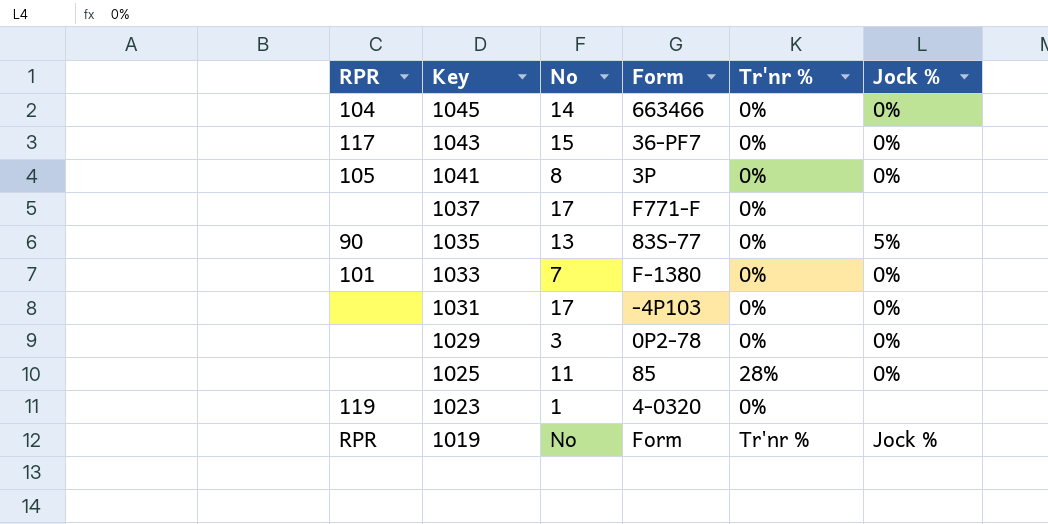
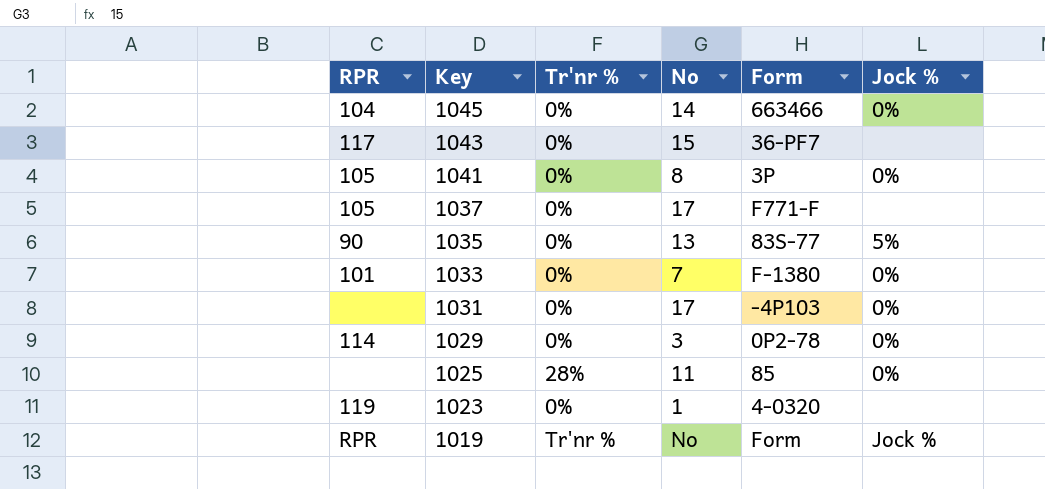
column Tr'nr % | position: 5 -> 3
1043 | Jock %: 0% -> none
1037 | RPR: none -> 105
1029 | RPR: none -> 114

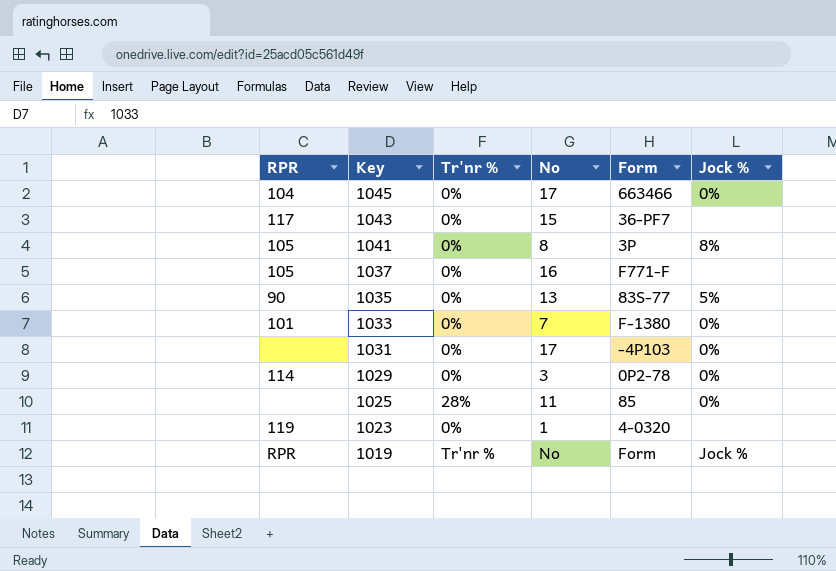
1045 | No: 14 -> 17
1041 | Jock %: 0% -> 8%
1037 | No: 17 -> 16

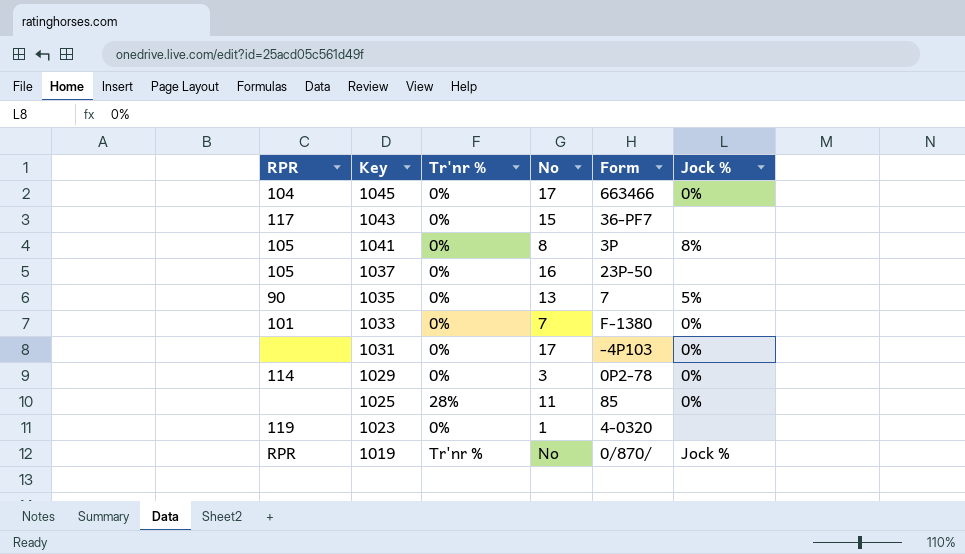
1037 | Form: F771-F -> 23P-50
1035 | Form: 83S-77 -> 7
1019 | Form: Form -> 0/870/

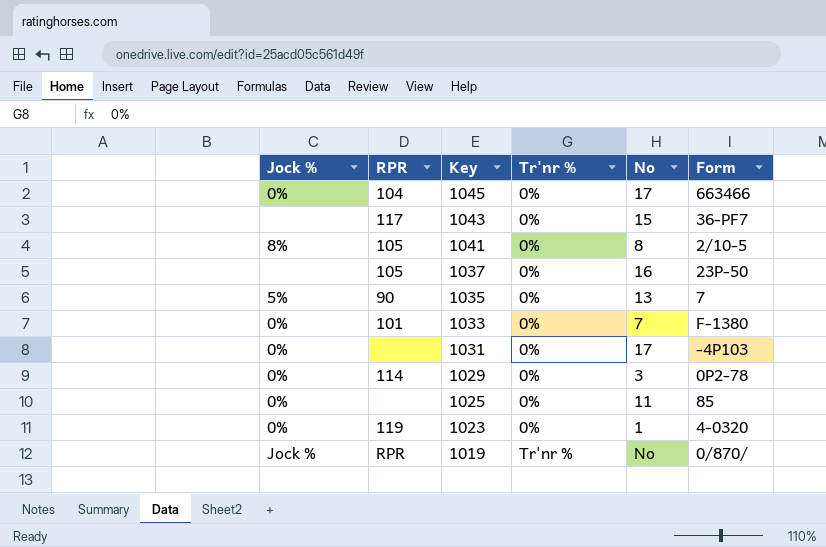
column Jock % | position: 6 -> 1
1041 | Form: 3P -> 2/10-5
1025 | Tr'nr %: 28% -> 0%
1023 | Jock %: none -> 0%

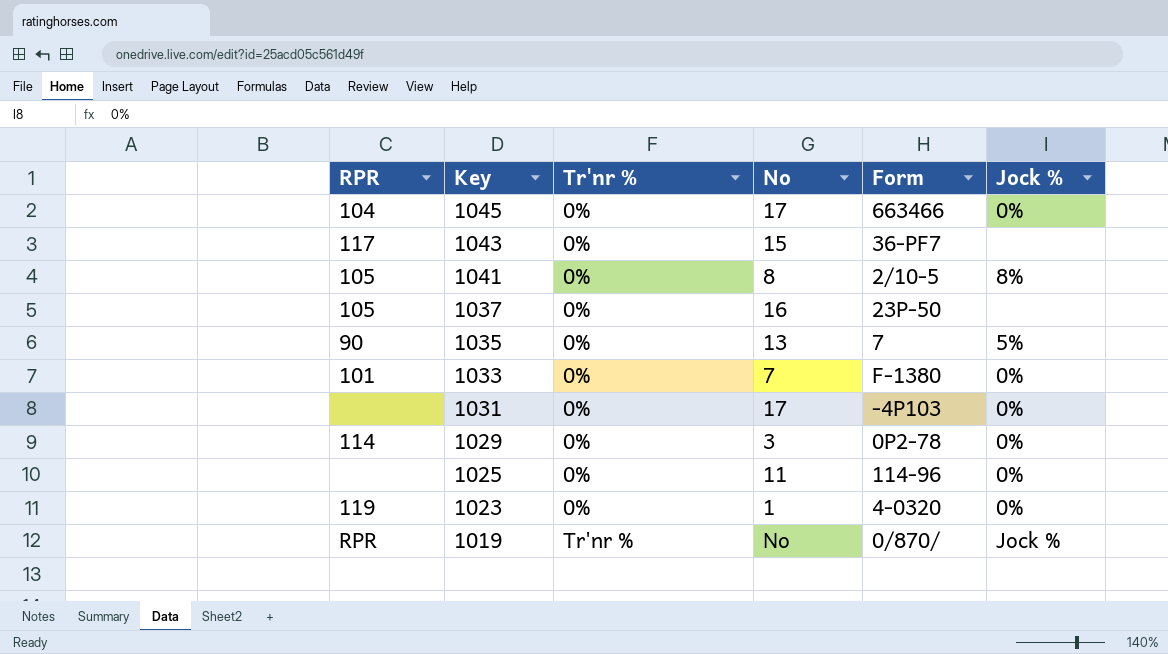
column Jock % | position: 1 -> 6
1025 | Form: 85 -> 114-96

